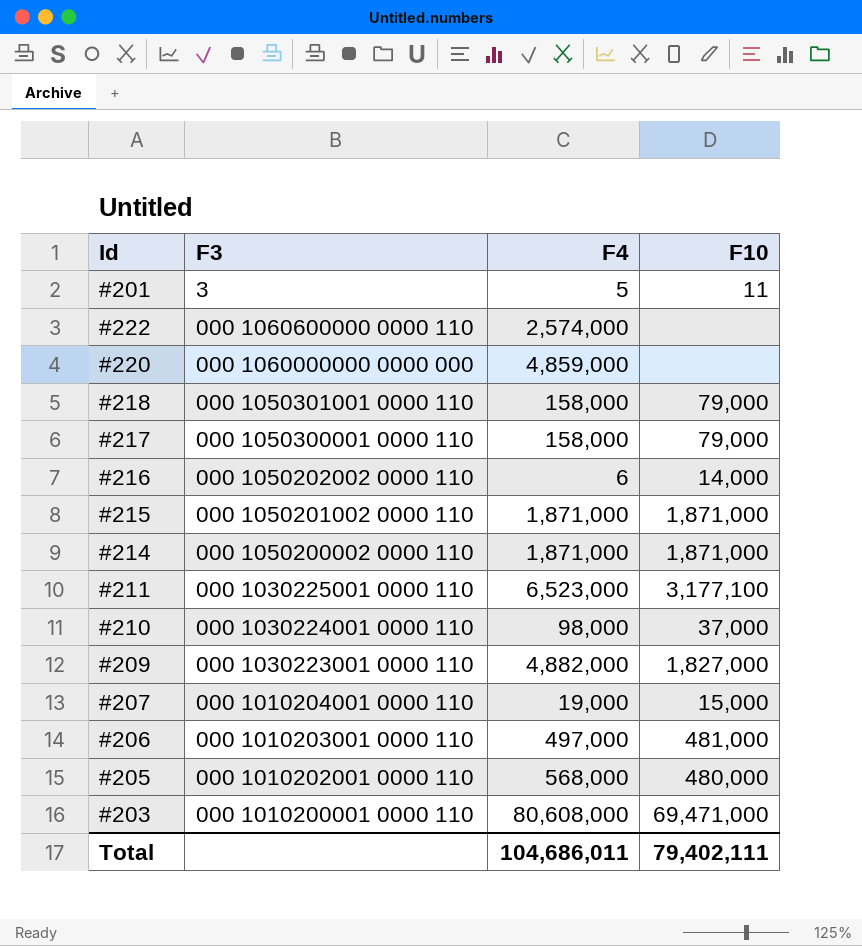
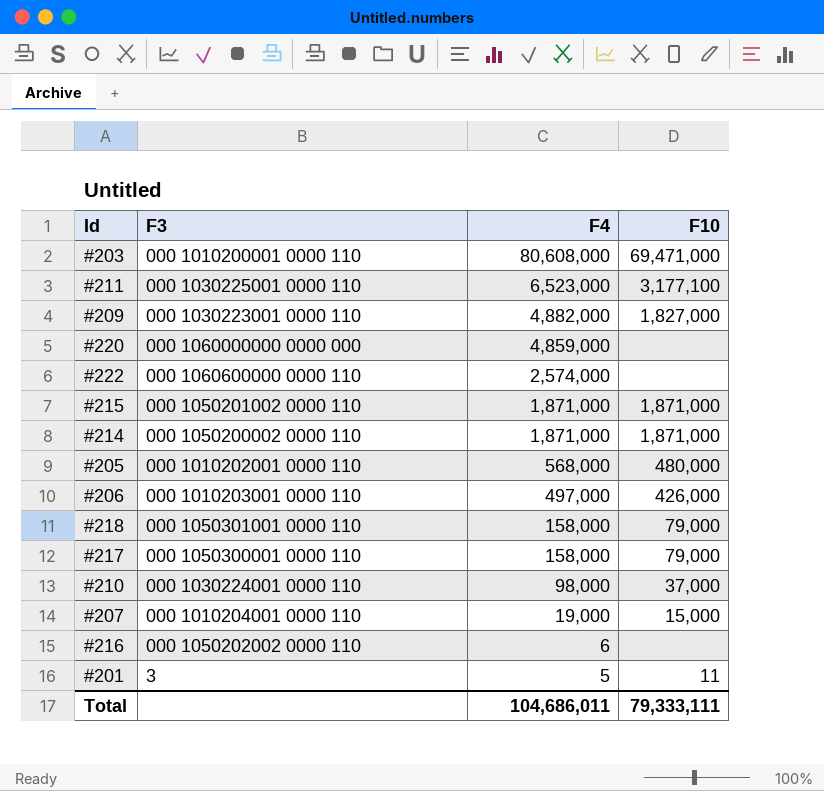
row order: F3 descending -> F4 descending
#206 | F10: 481,000 -> 426,000
#216 | F10: 14,000 -> none
Total | F10: 79,402,111 -> 79,333,111

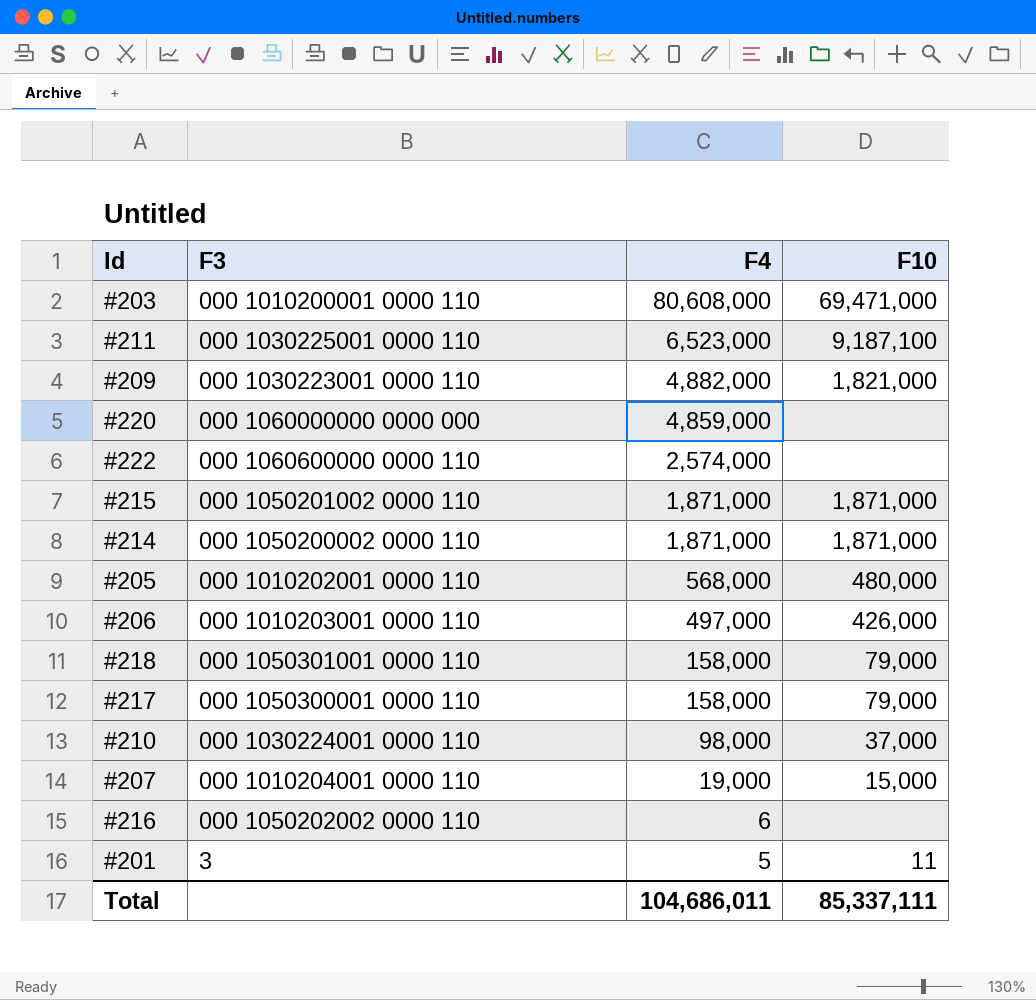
#211 | F10: 3,177,100 -> 9,187,100
#209 | F10: 1,827,000 -> 1,821,000
Total | F10: 79,333,111 -> 85,337,111

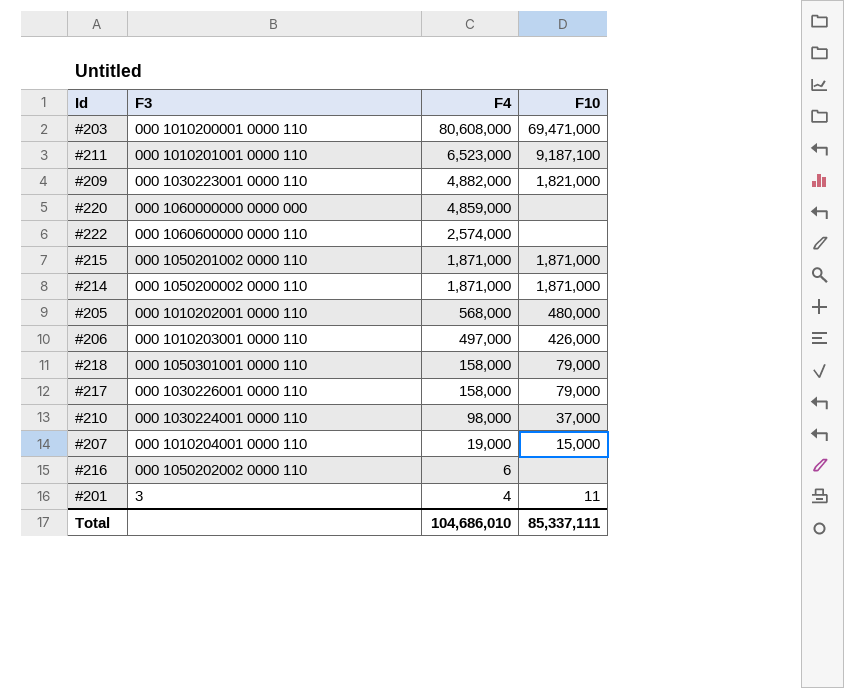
#211 | F3: 000 1030225001 0000 110 -> 000 1010201001 0000 110
#217 | F3: 000 1050300001 0000 110 -> 000 1030226001 0000 110
#201 | F4: 5 -> 4
Total | F4: 104,686,011 -> 104,686,010

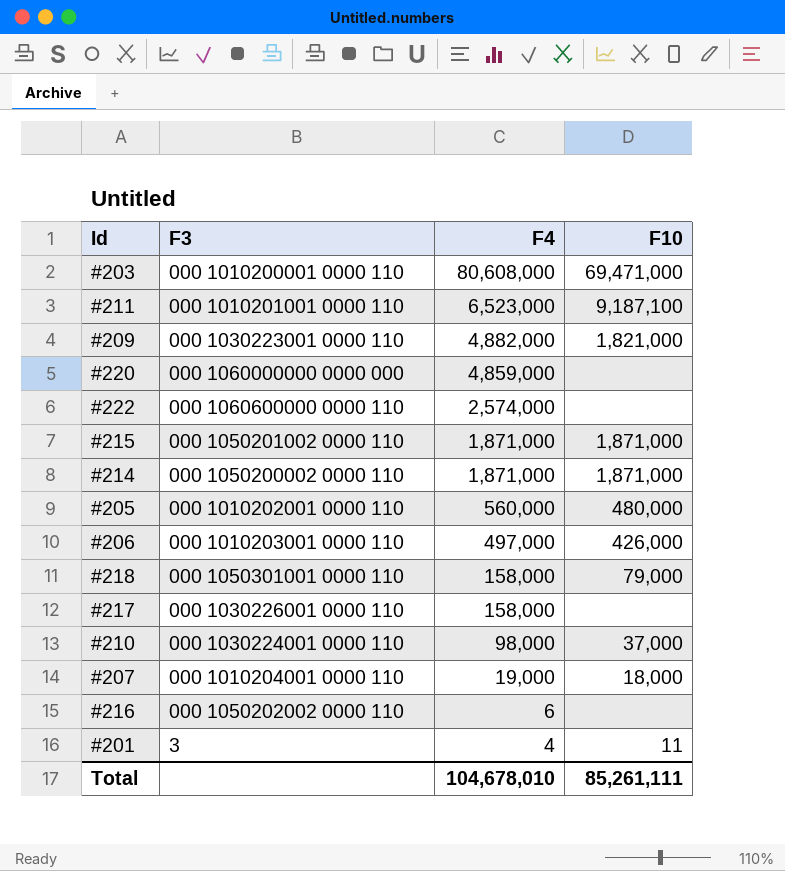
#205 | F4: 568,000 -> 560,000
#217 | F10: 79,000 -> none
#207 | F10: 15,000 -> 18,000
Total | F4: 104,686,010 -> 104,678,010
Total | F10: 85,337,111 -> 85,261,111

